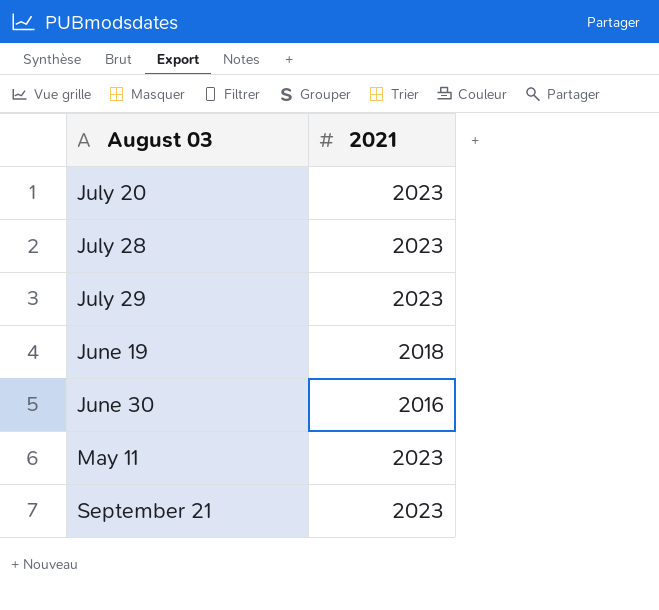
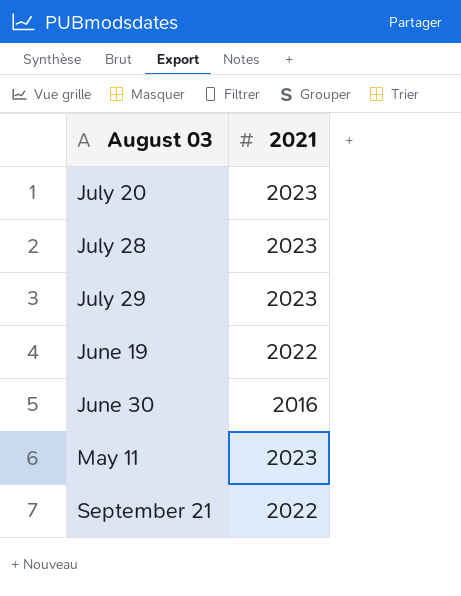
June 19 | 2021: 2018 -> 2022
September 21 | 2021: 2023 -> 2022

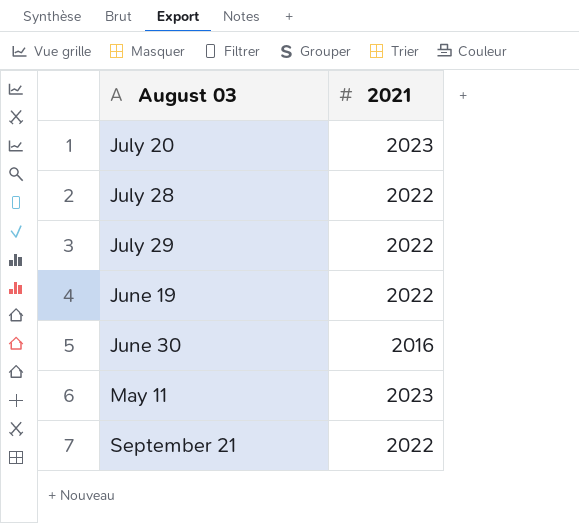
July 28 | 2021: 2023 -> 2022
July 29 | 2021: 2023 -> 2022

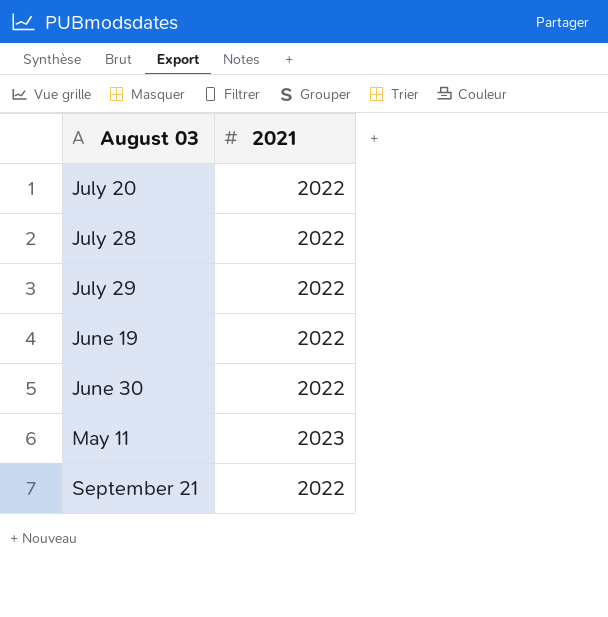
July 20 | 2021: 2023 -> 2022
June 30 | 2021: 2016 -> 2022

